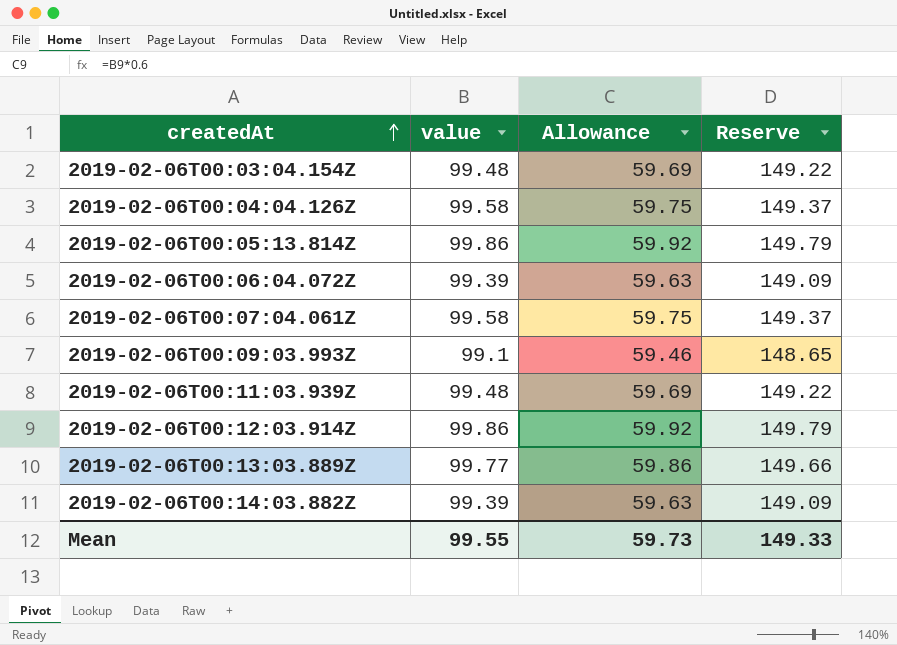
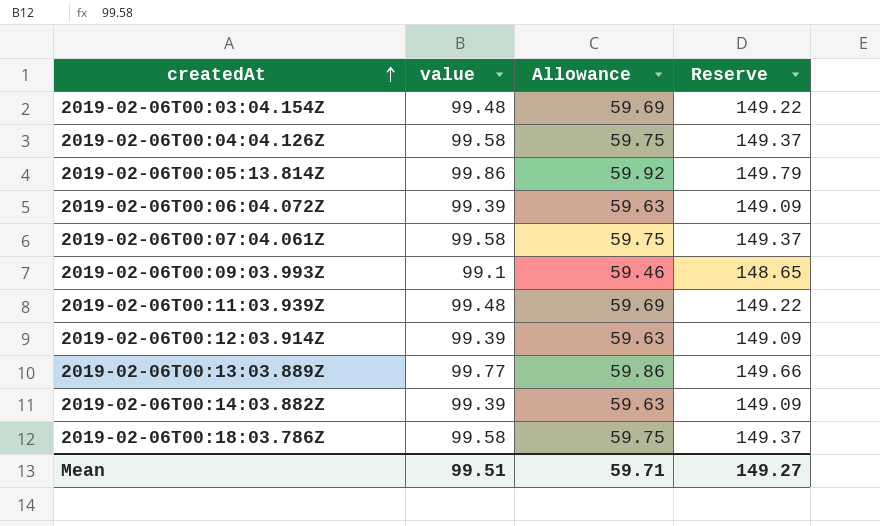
2019-02-06T00:12:03.914Z | value: 99.86 -> 99.39
2019-02-06T00:12:03.914Z | Allowance: 59.92 -> 59.63
2019-02-06T00:12:03.914Z | Reserve: 149.79 -> 149.09
row 2019-02-06T00:18:03.786Z: none -> 99.58 | 59.75 | 149.37
Mean | value: 99.55 -> 99.51
Mean | Allowance: 59.73 -> 59.71
Mean | Reserve: 149.33 -> 149.27

